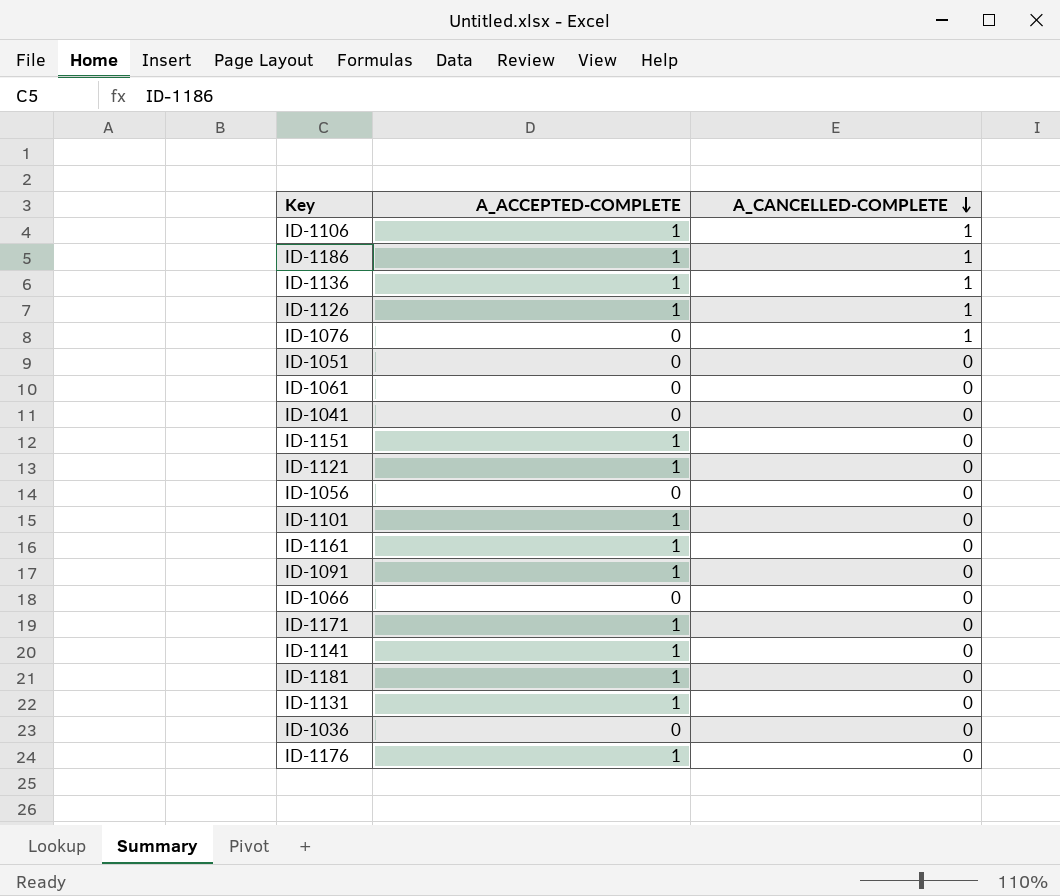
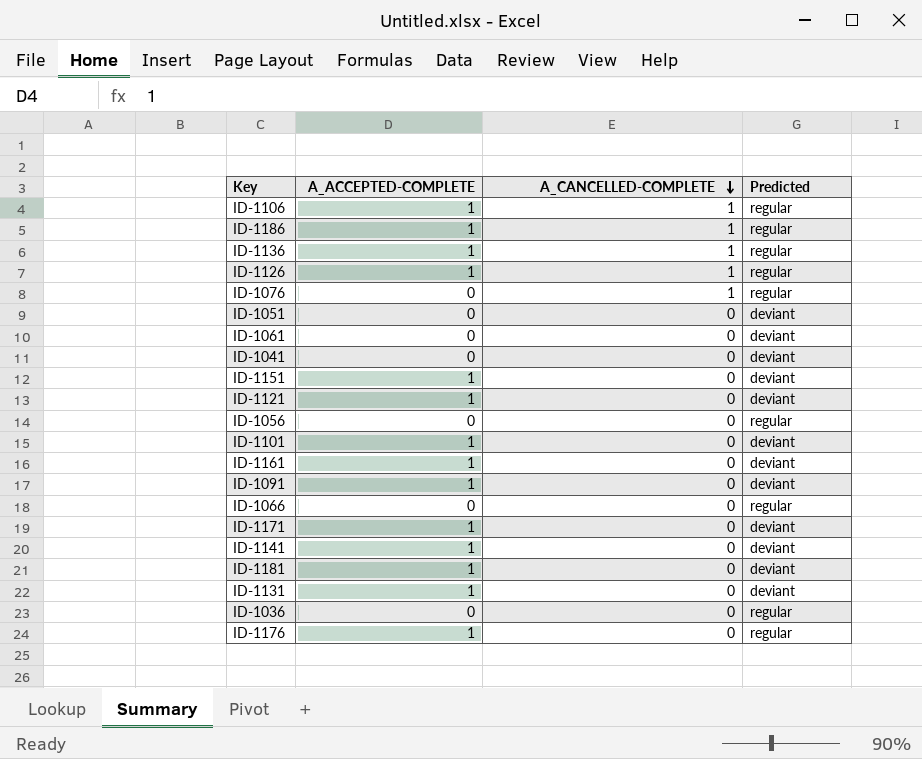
column Predicted | position: none -> 4

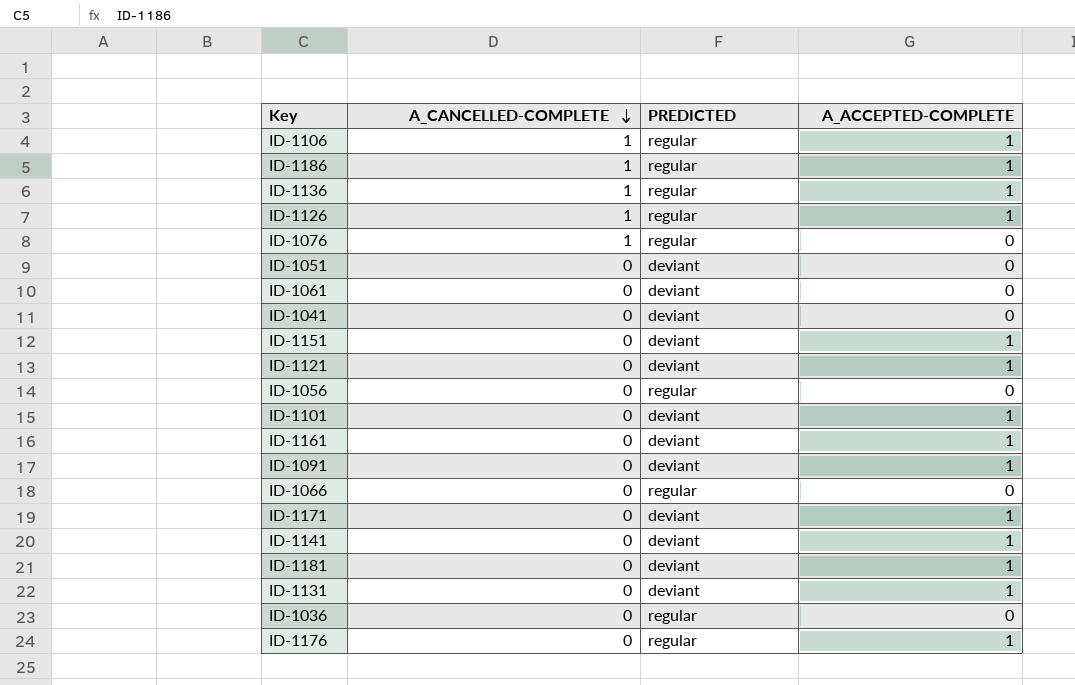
column name: Predicted -> PREDICTED
column A_ACCEPTED-COMPLETE | position: 2 -> 4

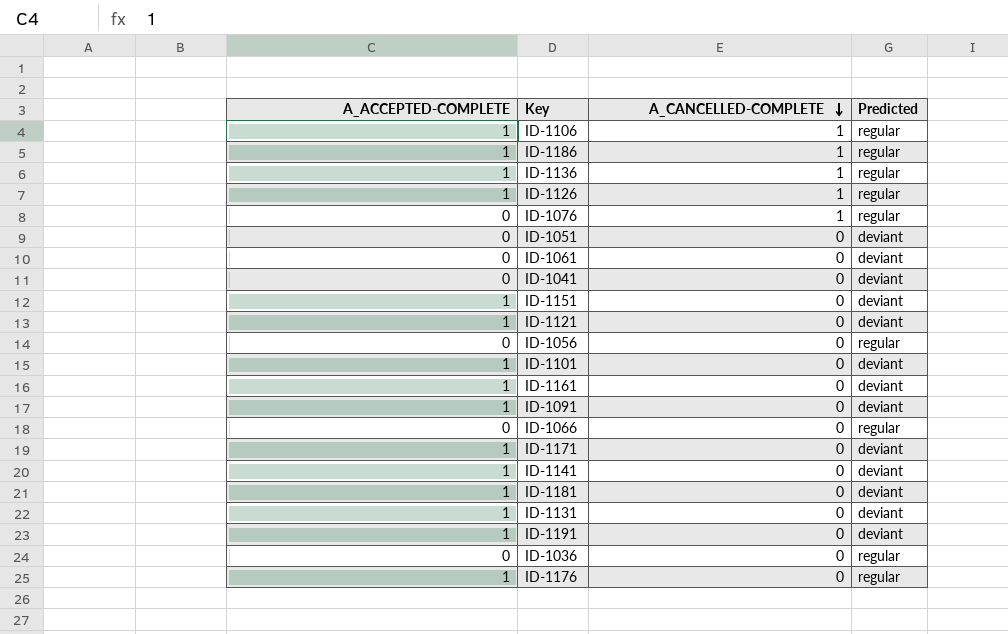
column A_ACCEPTED-COMPLETE | position: 4 -> 1
column name: PREDICTED -> Predicted
row ID-1191: none -> 1 | 0 | deviant

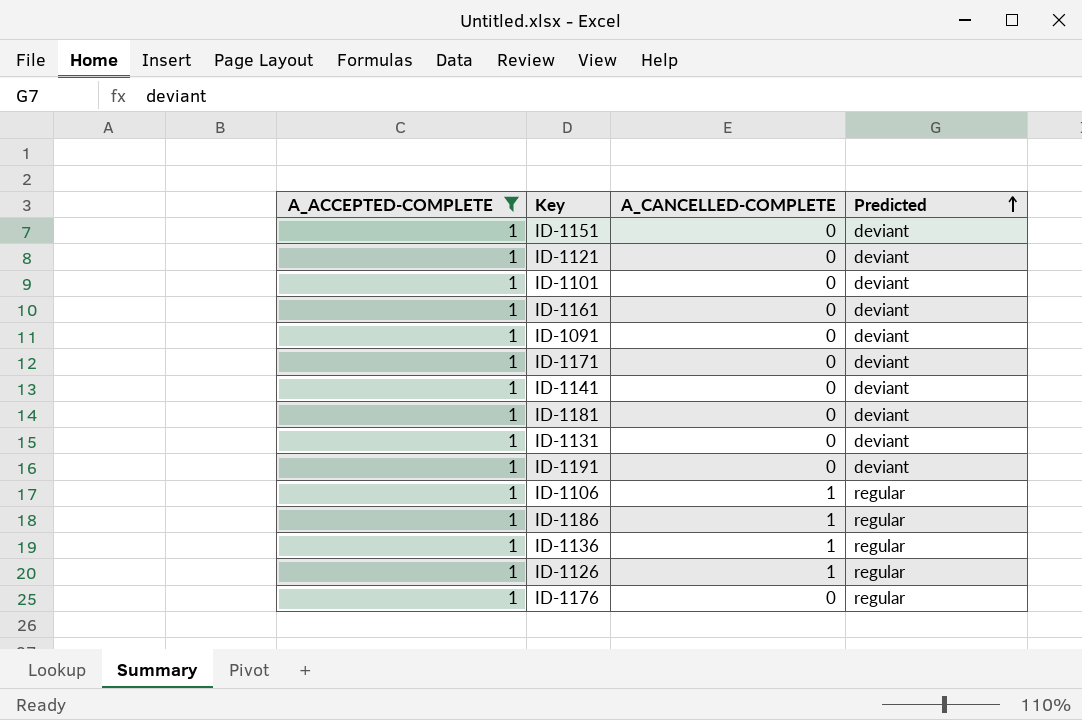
filter: none -> A_ACCEPTED-COMPLETE = 1
row order: A_CANCELLED-COMPLETE descending -> Predicted ascending

